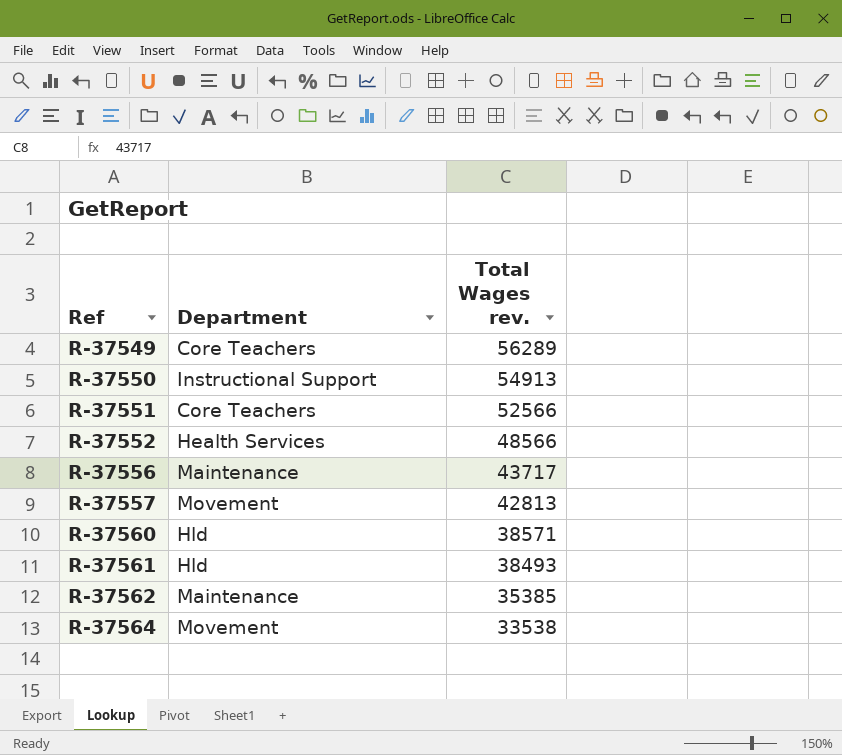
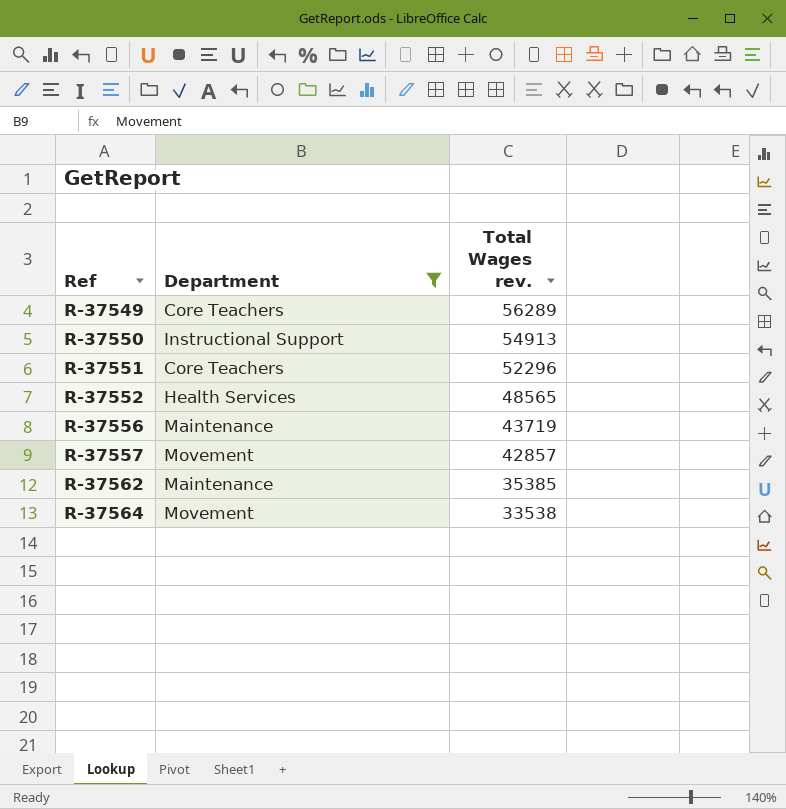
filter: none -> Department != Hld
R-37551 | Total Wages rev.: 52566 -> 52296
R-37552 | Total Wages rev.: 48566 -> 48565
R-37556 | Total Wages rev.: 43717 -> 43719
R-37557 | Total Wages rev.: 42813 -> 42857

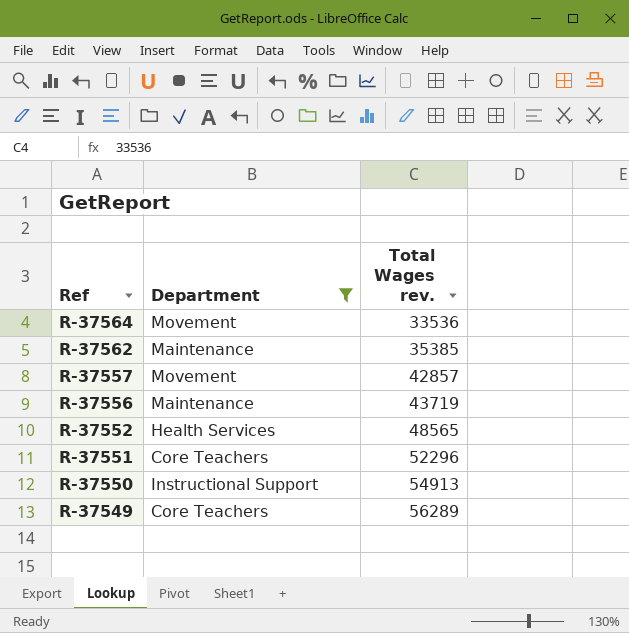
row order: Ref ascending -> Ref descending
R-37564 | Total Wages rev.: 33538 -> 33536

